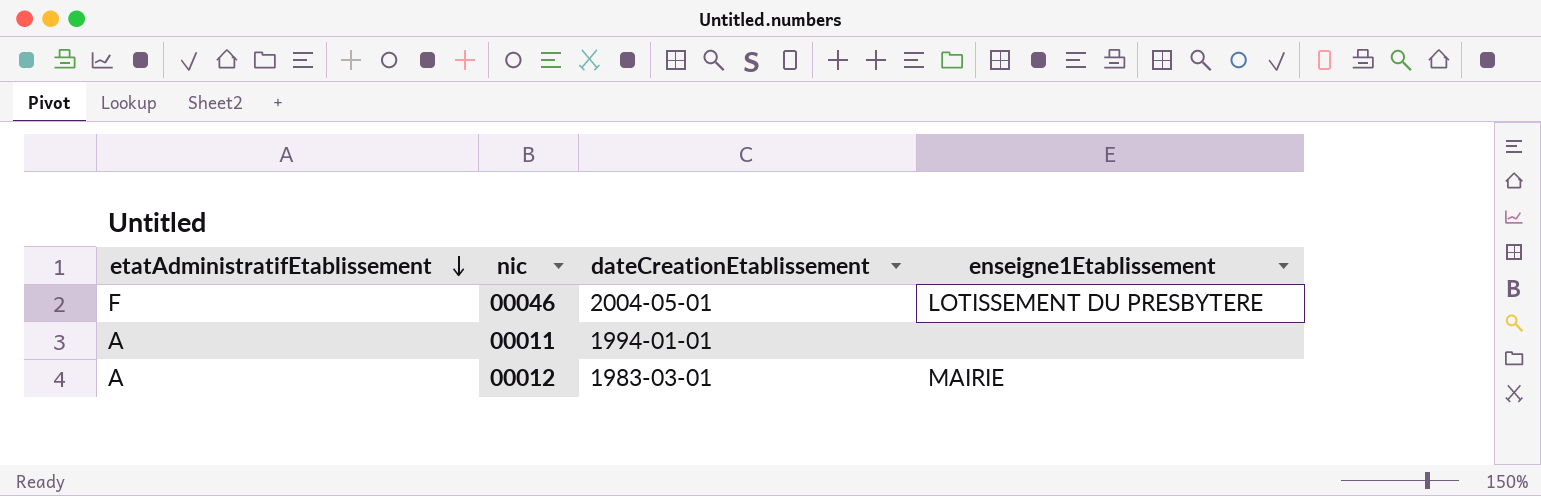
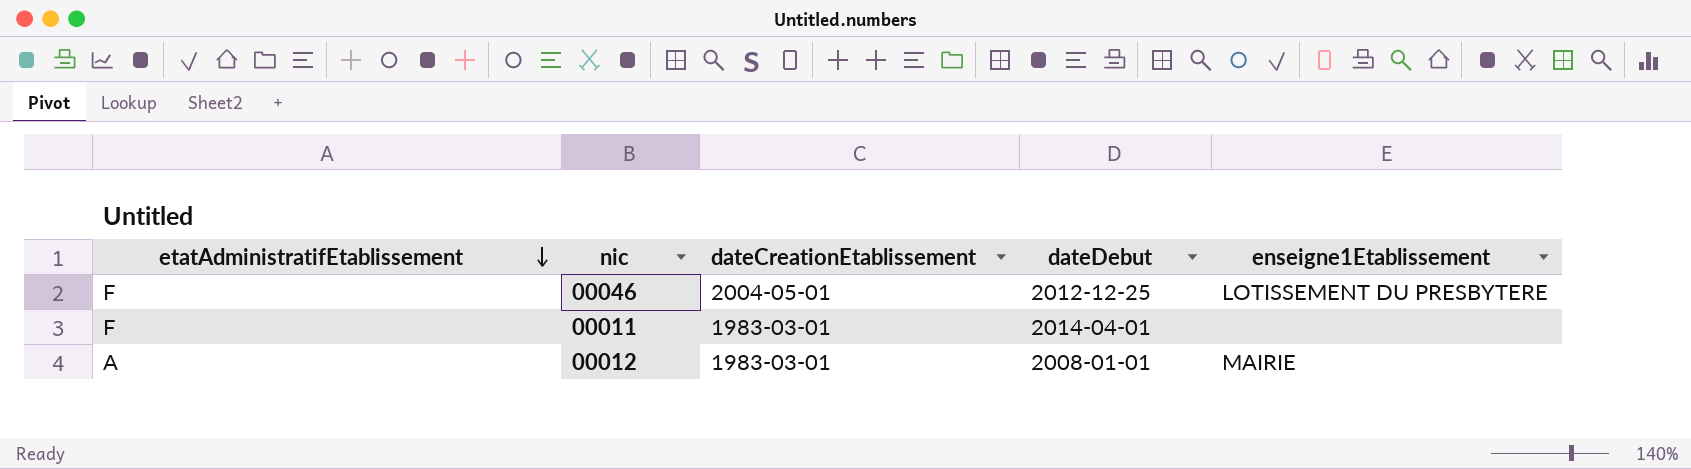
column dateDebut | position: none -> 4
00011 | etatAdministratifEtablissement: A -> F
00011 | dateCreationEtablissement: 1994-01-01 -> 1983-03-01

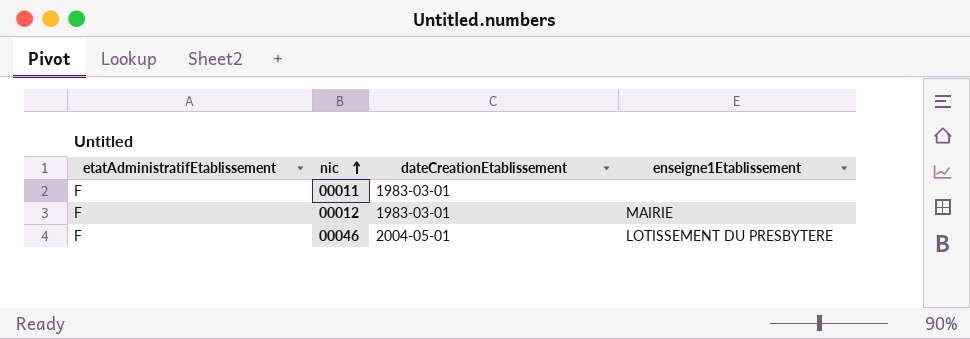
row order: etatAdministratifEtablissement descending -> nic ascending
column dateDebut | position: 4 -> none
00012 | etatAdministratifEtablissement: A -> F

